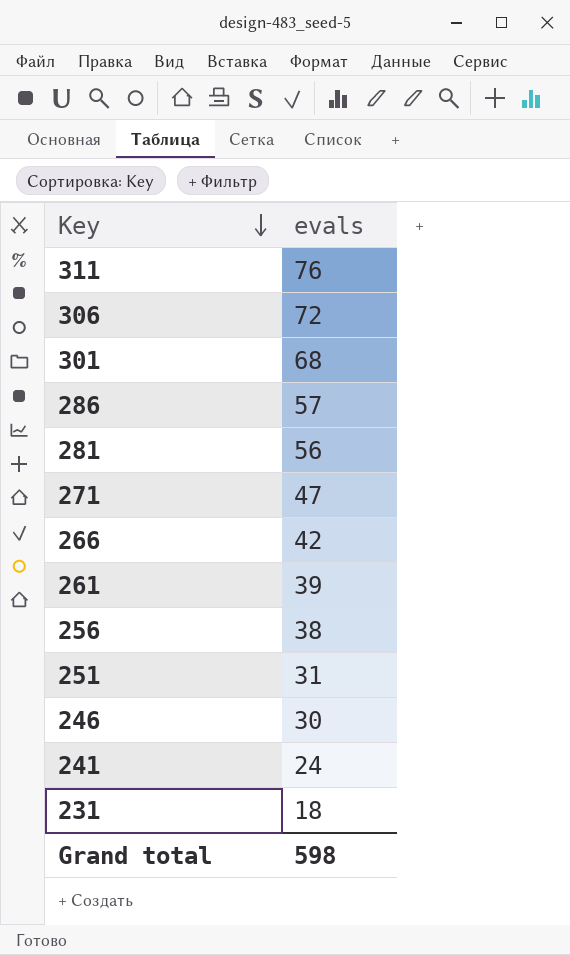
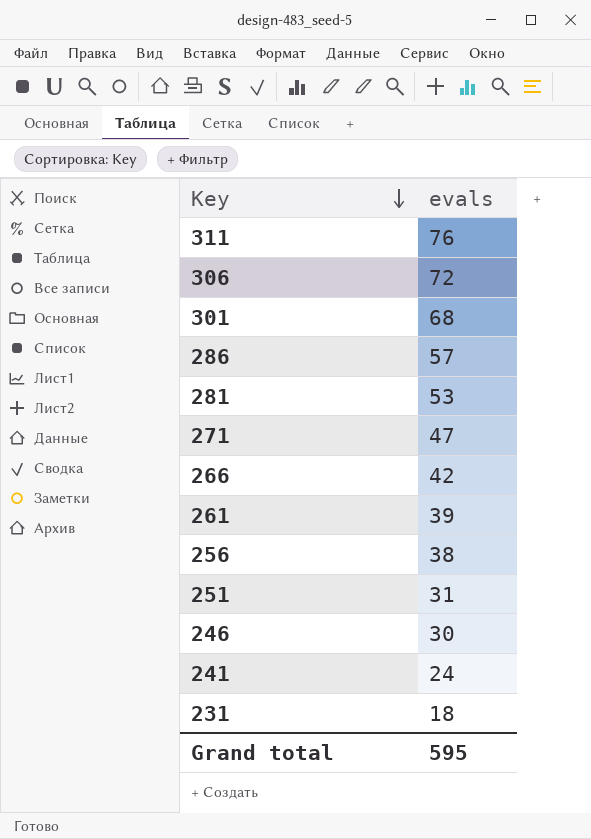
281 | evals: 56 -> 53
Grand total | evals: 598 -> 595

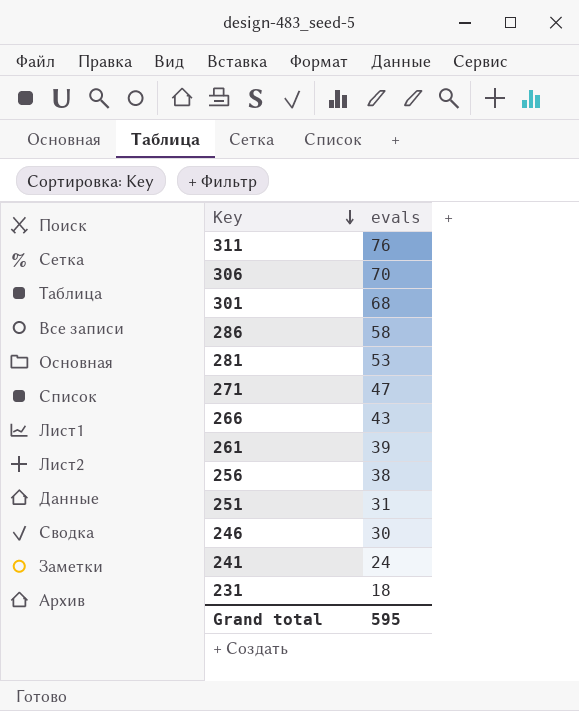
306 | evals: 72 -> 70
286 | evals: 57 -> 58
266 | evals: 42 -> 43

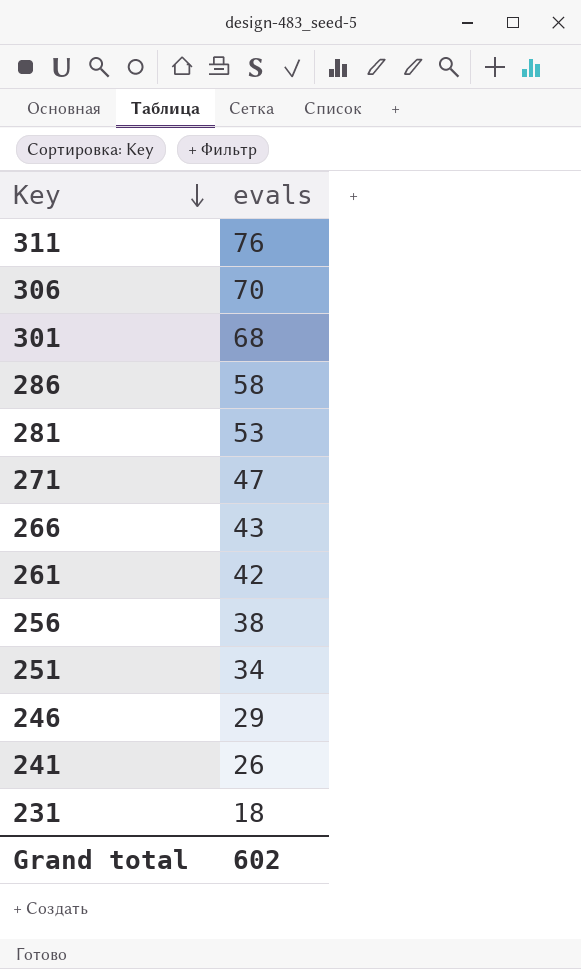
261 | evals: 39 -> 42
251 | evals: 31 -> 34
246 | evals: 30 -> 29
241 | evals: 24 -> 26
Grand total | evals: 595 -> 602

